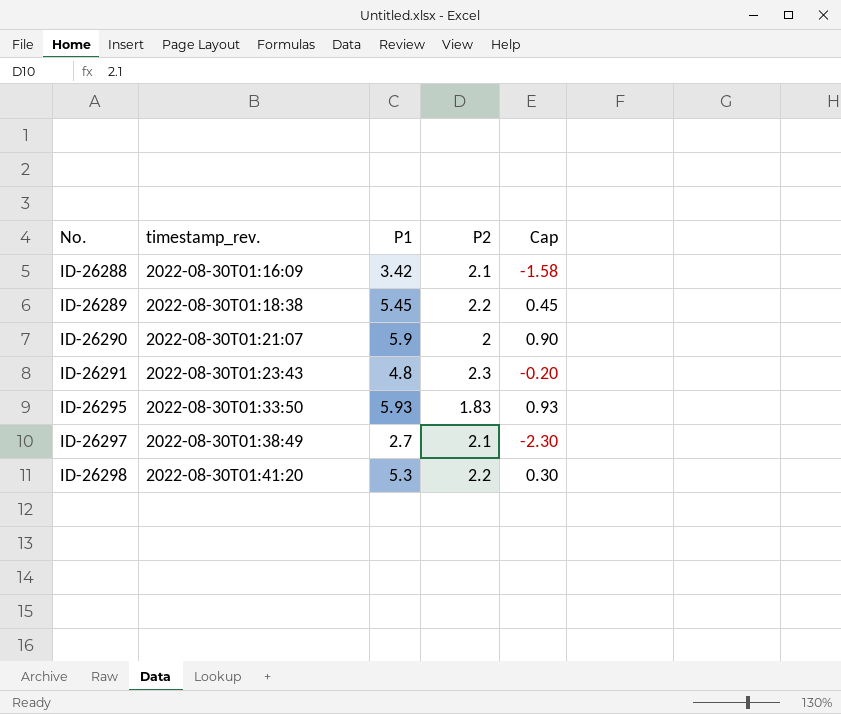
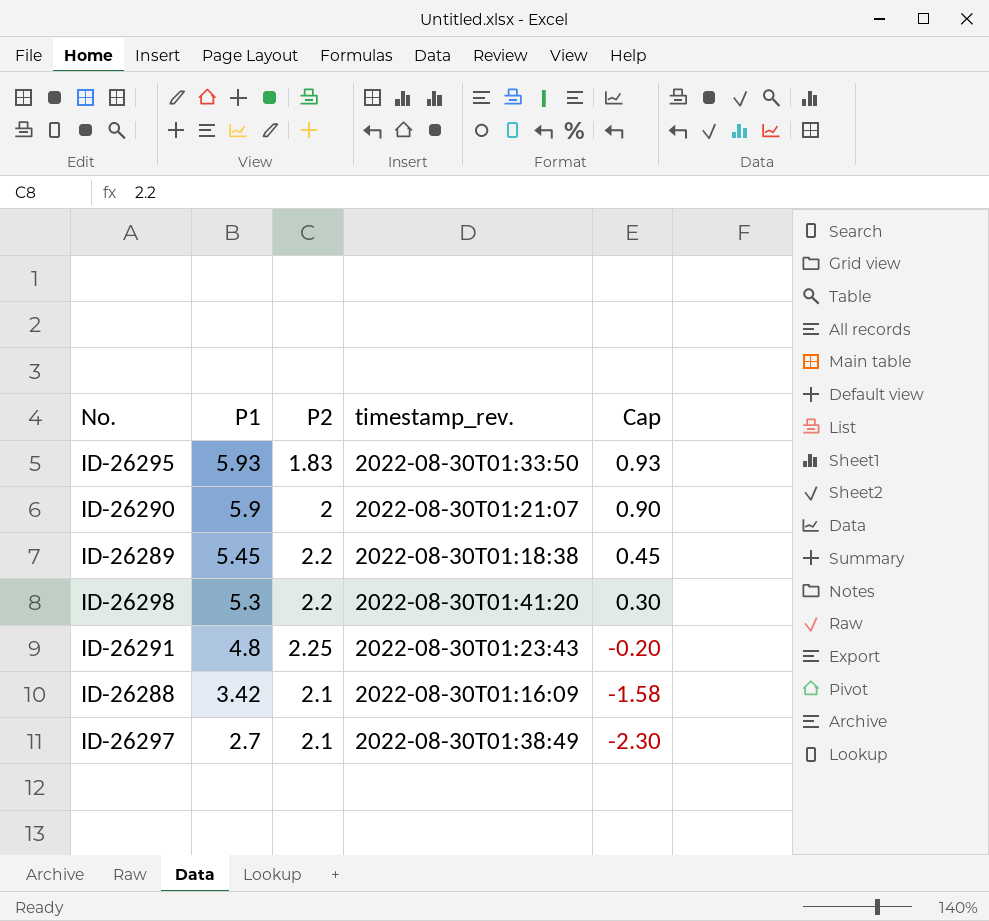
row order: No. ascending -> P1 descending
column timestamp_rev. | position: 2 -> 4
ID-26291 | P2: 2.3 -> 2.25

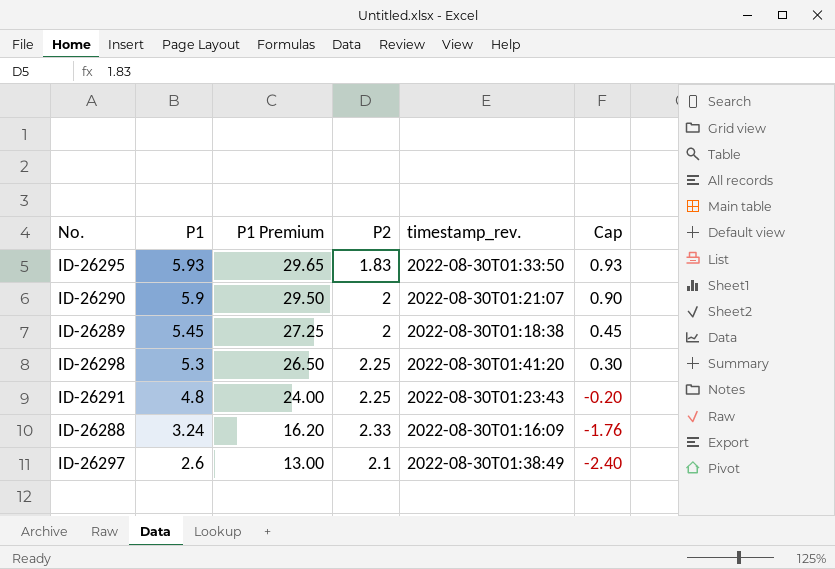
column P1 Premium | formula: none -> [P1] * 5
ID-26289 | P2: 2.2 -> 2
ID-26298 | P2: 2.2 -> 2.25
ID-26288 | P1: 3.42 -> 3.24
ID-26288 | P2: 2.1 -> 2.33
ID-26288 | Cap: -1.58 -> -1.76
ID-26297 | P1: 2.7 -> 2.6
ID-26297 | Cap: -2.30 -> -2.40

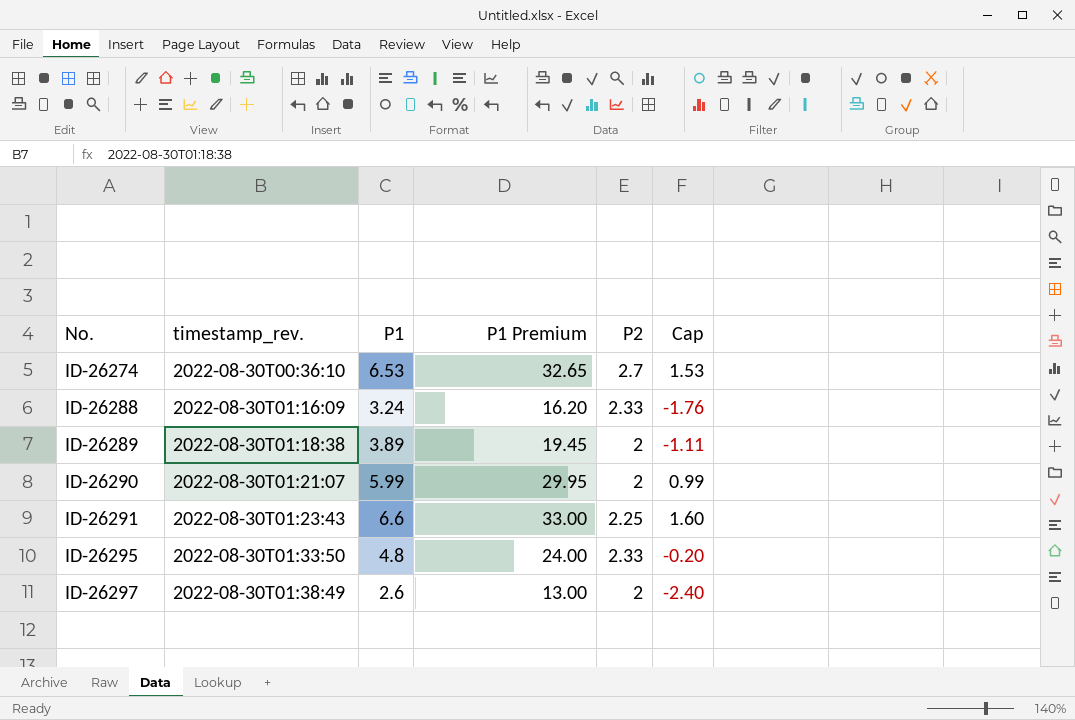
row order: P1 descending -> No. ascending
column timestamp_rev. | position: 5 -> 2
row ID-26298: 5.3 | 26.50 | 2.25 | 2022-08-30T01:41:20 | 0.30 -> none
row ID-26274: none -> 2022-08-30T00:36:10 | 6.53 | 32.65 | 2.7 | 1.53
ID-26289 | P1: 5.45 -> 3.89
ID-26289 | P1 Premium: 27.25 -> 19.45
ID-26289 | Cap: 0.45 -> -1.11
ID-26290 | P1: 5.9 -> 5.99
ID-26290 | P1 Premium: 29.50 -> 29.95
ID-26290 | Cap: 0.90 -> 0.99
ID-26291 | P1: 4.8 -> 6.6
ID-26291 | P1 Premium: 24.00 -> 33.00
ID-26291 | Cap: -0.20 -> 1.60
ID-26295 | P1: 5.93 -> 4.8
ID-26295 | P1 Premium: 29.65 -> 24.00
ID-26295 | P2: 1.83 -> 2.33
ID-26295 | Cap: 0.93 -> -0.20
ID-26297 | P2: 2.1 -> 2

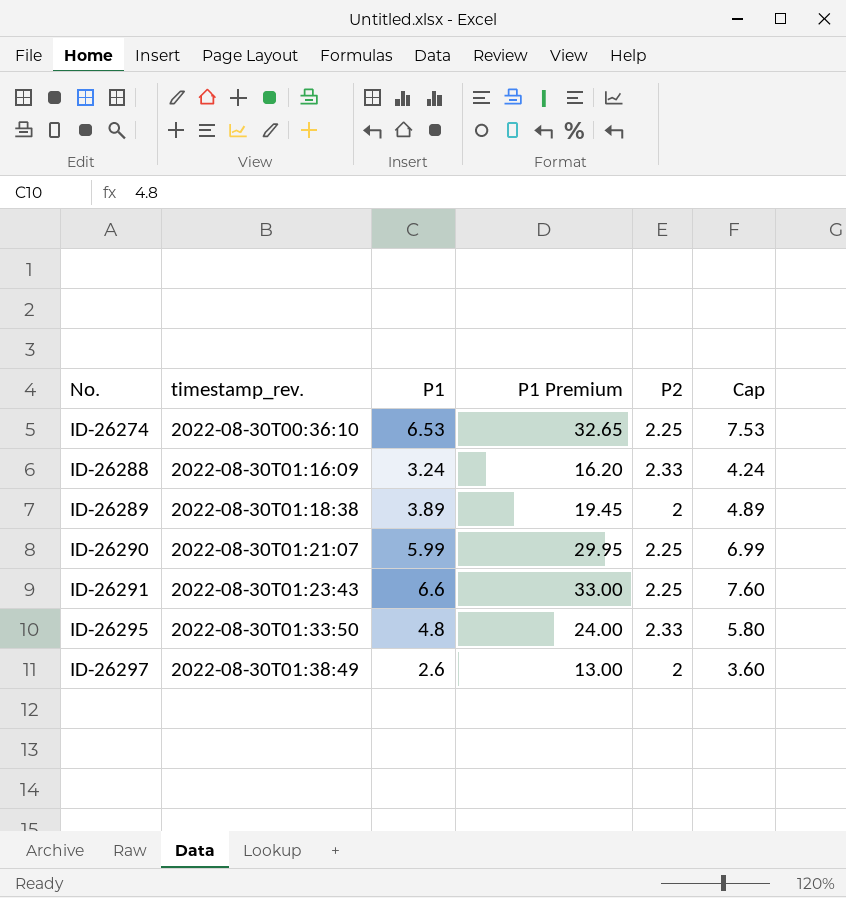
column Cap | formula: [P1] - 5 -> [P1] + 1
ID-26274 | P2: 2.7 -> 2.25
ID-26290 | P2: 2 -> 2.25

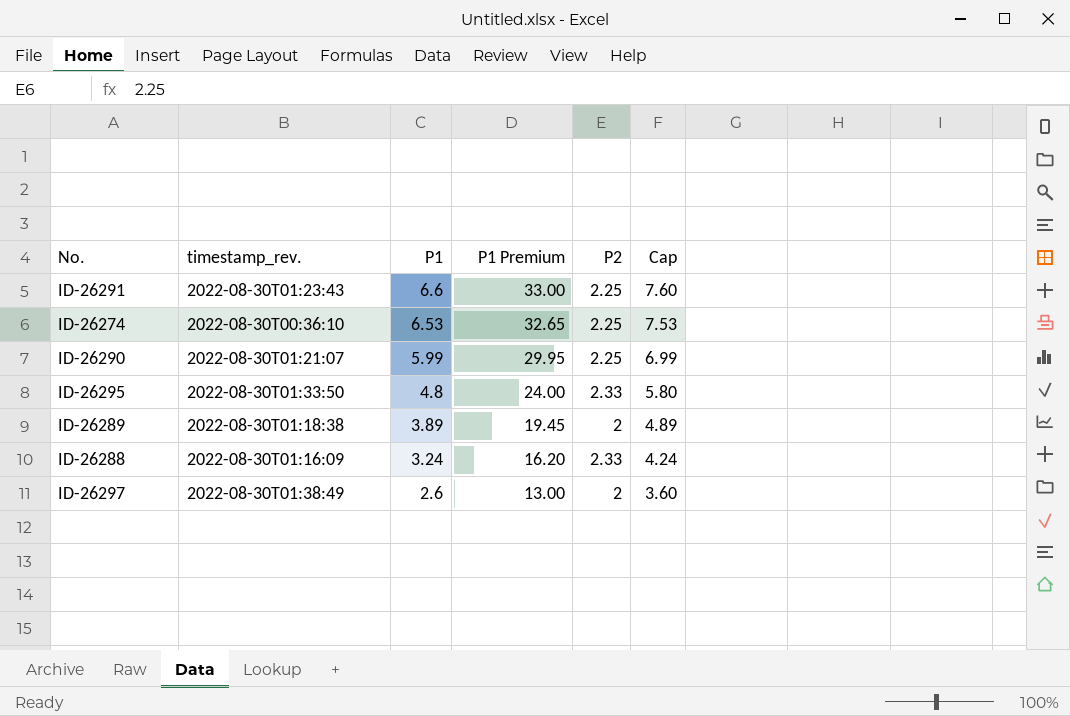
row order: No. ascending -> P1 descending

